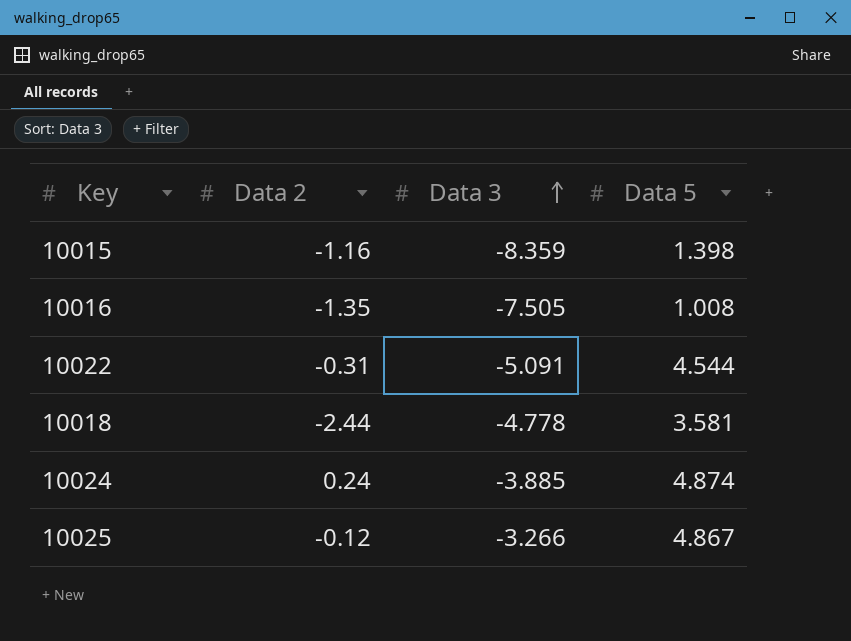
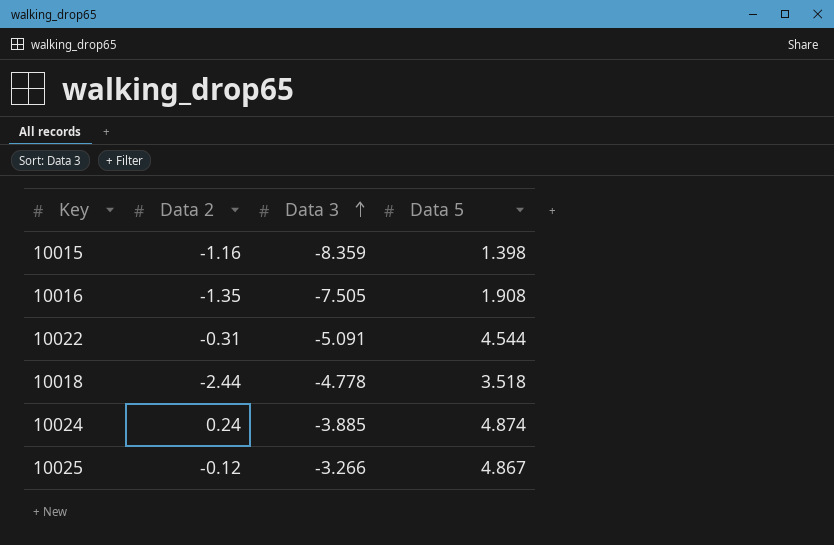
10016 | Data 5: 1.008 -> 1.908
10018 | Data 5: 3.581 -> 3.518

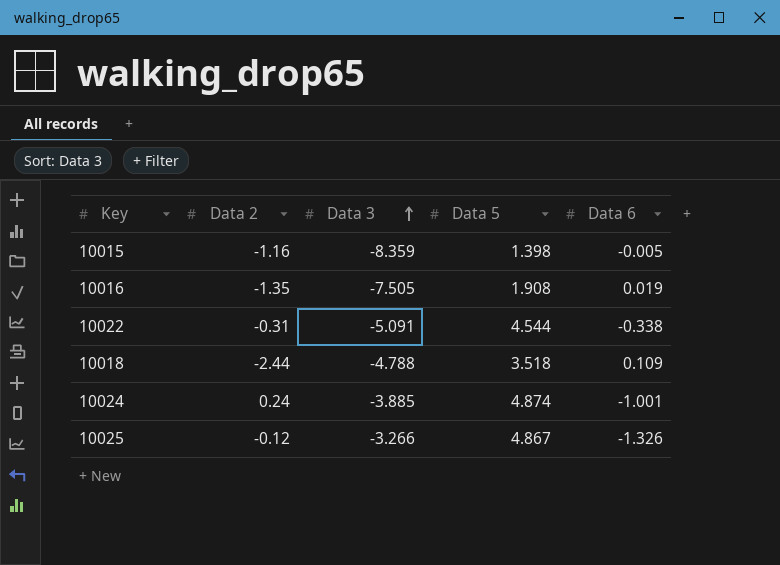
column Data 6 | position: none -> 5
10018 | Data 3: -4.778 -> -4.788

